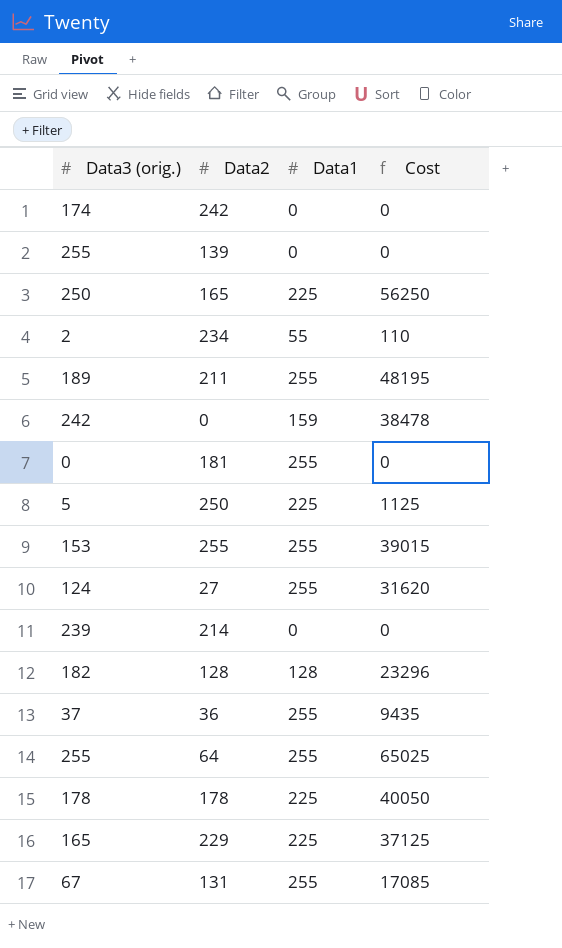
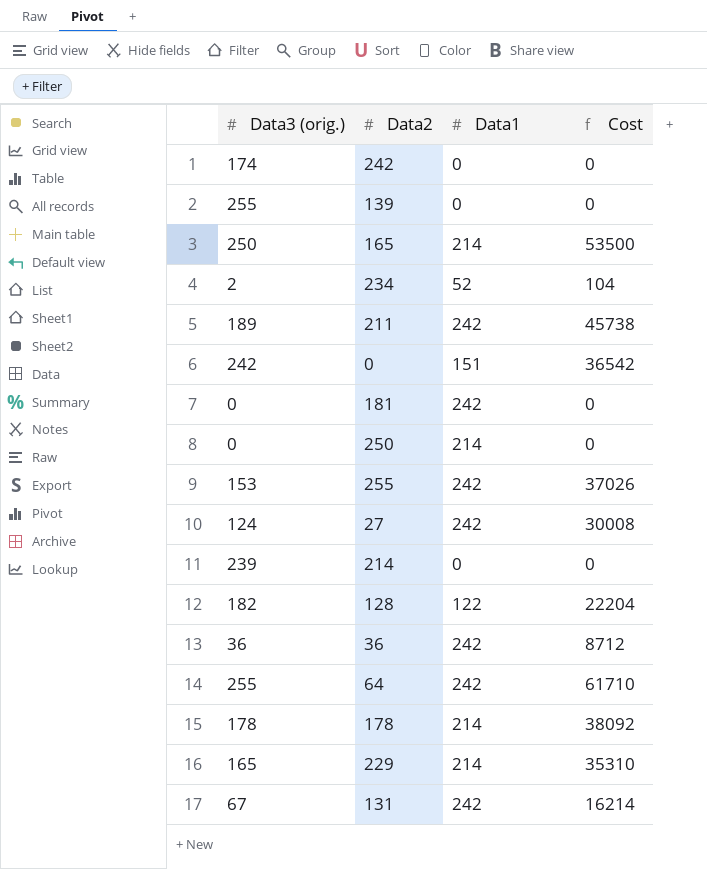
165 | Data1: 225 -> 214
165 | Cost: 56250 -> 53500
234 | Data1: 55 -> 52
234 | Cost: 110 -> 104
211 | Data1: 255 -> 242
211 | Cost: 48195 -> 45738
0 | Data1: 159 -> 151
0 | Cost: 38478 -> 36542
181 | Data1: 255 -> 242
250 | Data3 (orig.): 5 -> 0
250 | Data1: 225 -> 214
250 | Cost: 1125 -> 0
255 | Data1: 255 -> 242
255 | Cost: 39015 -> 37026
27 | Data1: 255 -> 242
27 | Cost: 31620 -> 30008
128 | Data1: 128 -> 122
128 | Cost: 23296 -> 22204
36 | Data3 (orig.): 37 -> 36
36 | Data1: 255 -> 242
36 | Cost: 9435 -> 8712
64 | Data1: 255 -> 242
64 | Cost: 65025 -> 61710
178 | Data1: 225 -> 214
178 | Cost: 40050 -> 38092
229 | Data1: 225 -> 214
229 | Cost: 37125 -> 35310
131 | Data1: 255 -> 242
131 | Cost: 17085 -> 16214

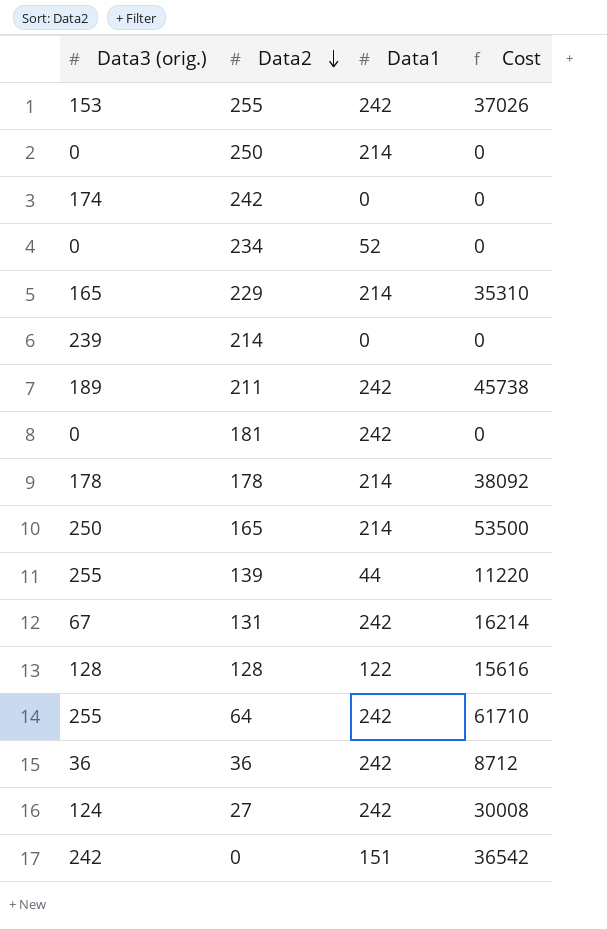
row order: none -> Data2 descending
234 | Data3 (orig.): 2 -> 0
234 | Cost: 104 -> 0
139 | Data1: 0 -> 44
139 | Cost: 0 -> 11220
128 | Data3 (orig.): 182 -> 128
128 | Cost: 22204 -> 15616

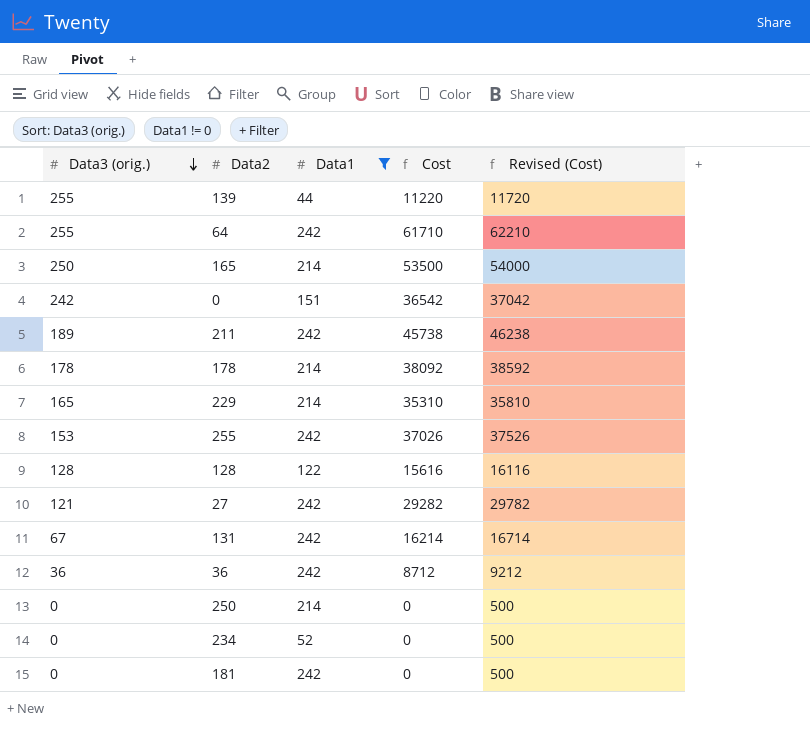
filter: none -> Data1 != 0
row order: Data2 descending -> Data3 (orig.) descending
column Revised (Cost) | formula: none -> [Cost] + 500
27 | Data3 (orig.): 124 -> 121
27 | Cost: 30008 -> 29282

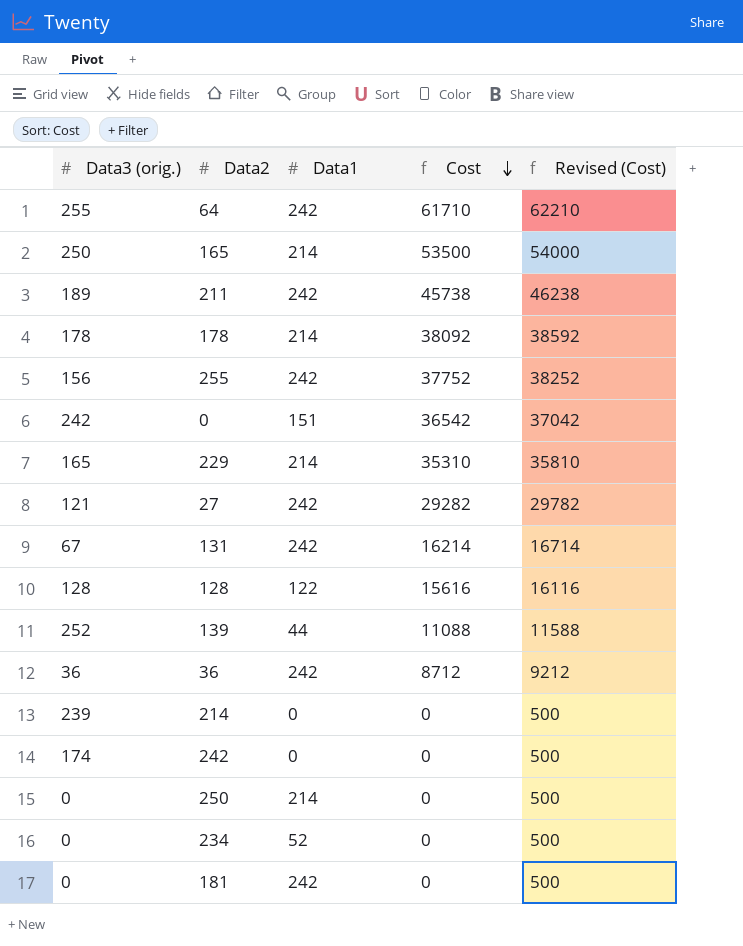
filter: Data1 != 0 -> none
row order: Data3 (orig.) descending -> Cost descending
255 | Data3 (orig.): 153 -> 156
255 | Cost: 37026 -> 37752
255 | Revised (Cost): 37526 -> 38252
139 | Data3 (orig.): 255 -> 252
139 | Cost: 11220 -> 11088
139 | Revised (Cost): 11720 -> 11588

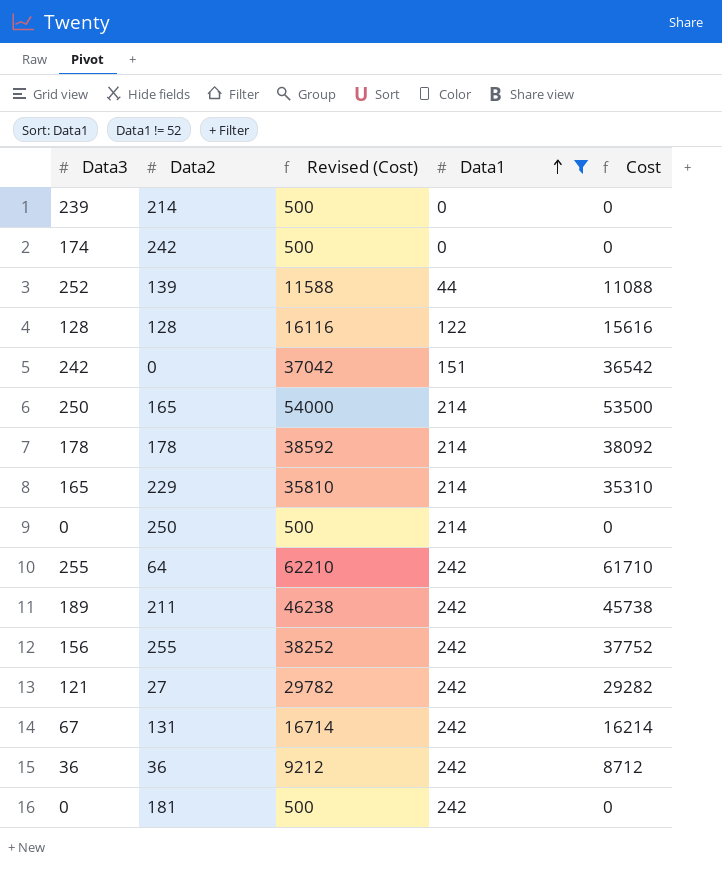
filter: none -> Data1 != 52
row order: Cost descending -> Data1 ascending
column name: Data3 (orig.) -> Data3
column Revised (Cost) | position: 5 -> 3

